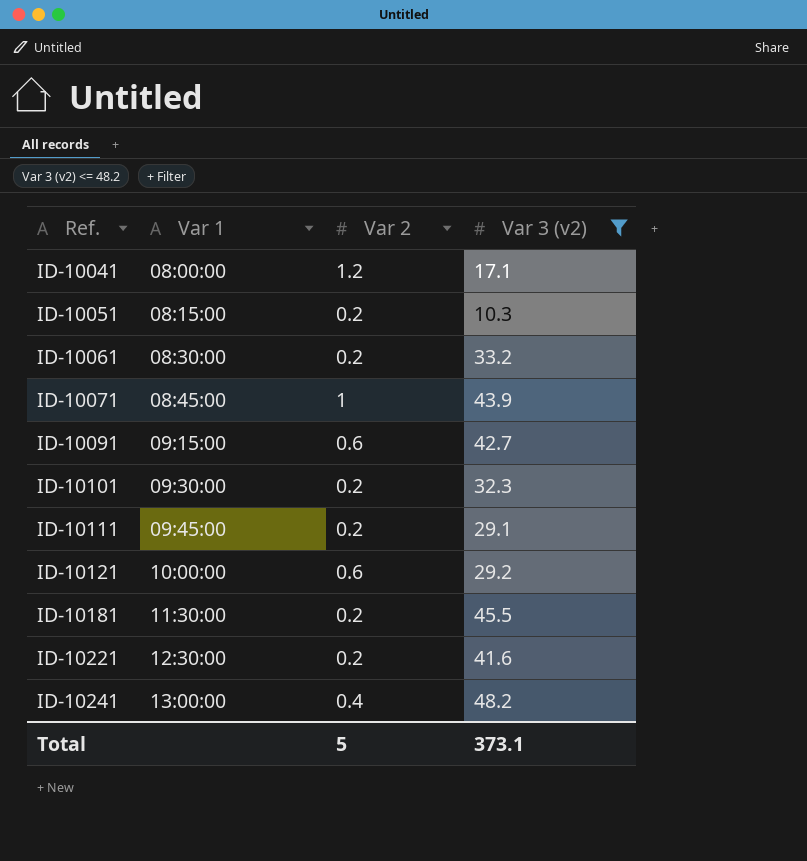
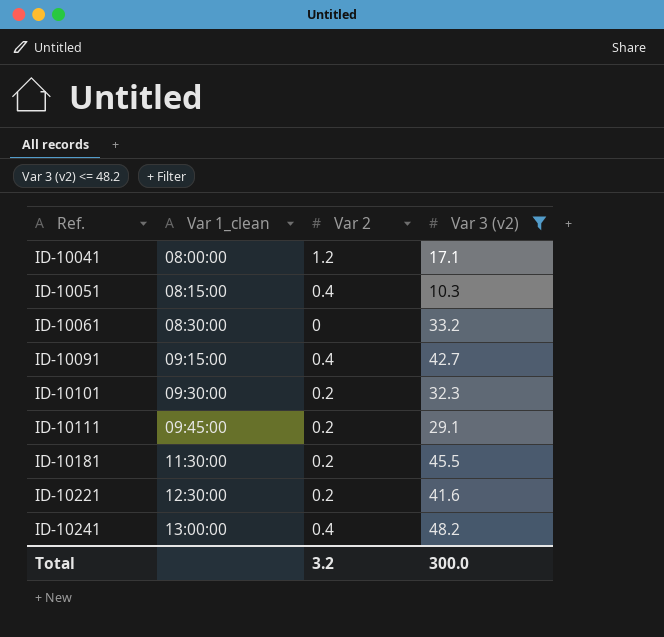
column name: Var 1 -> Var 1_clean
row ID-10071: 08:45:00 | 1 | 43.9 -> none
row ID-10121: 10:00:00 | 0.6 | 29.2 -> none
ID-10051 | Var 2: 0.2 -> 0.4
ID-10061 | Var 2: 0.2 -> 0
ID-10091 | Var 2: 0.6 -> 0.4
Total | Var 2: 5 -> 3.2
Total | Var 3 (v2): 373.1 -> 300.0

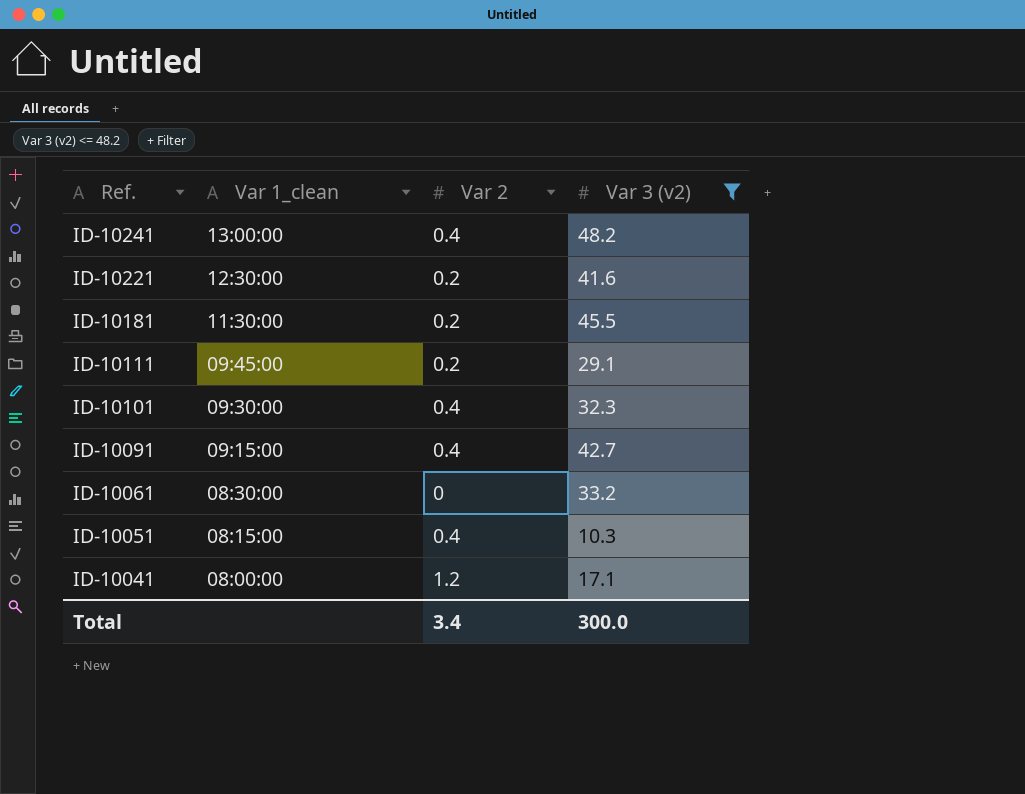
row order: Ref. ascending -> Ref. descending
ID-10101 | Var 2: 0.2 -> 0.4
Total | Var 2: 3.2 -> 3.4

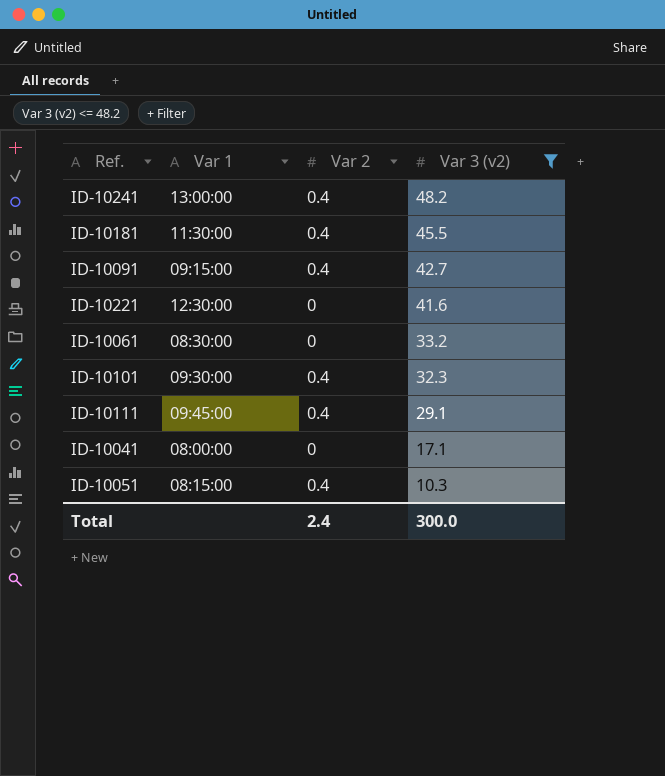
row order: Ref. descending -> Var 3 (v2) descending
column name: Var 1_clean -> Var 1
ID-10181 | Var 2: 0.2 -> 0.4
ID-10221 | Var 2: 0.2 -> 0
ID-10111 | Var 2: 0.2 -> 0.4
ID-10041 | Var 2: 1.2 -> 0
Total | Var 2: 3.4 -> 2.4

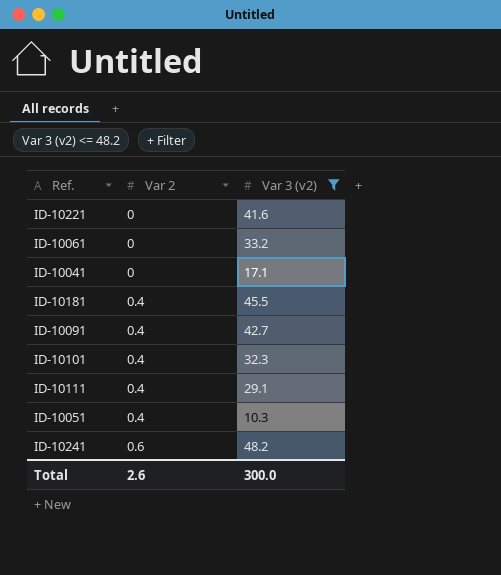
row order: Var 3 (v2) descending -> Var 2 ascending
column Var 1 | position: 2 -> none
ID-10241 | Var 2: 0.4 -> 0.6
Total | Var 2: 2.4 -> 2.6

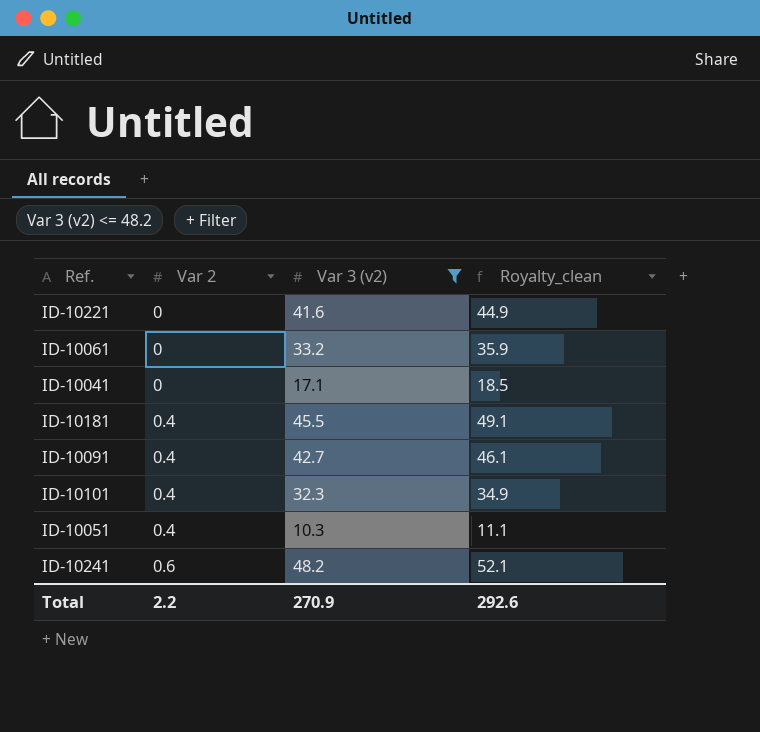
column Royalty_clean | formula: none -> [Var 3 (v2)] * 1.08
row ID-10111: 0.4 | 29.1 -> none
Total | Var 2: 2.6 -> 2.2
Total | Var 3 (v2): 300.0 -> 270.9

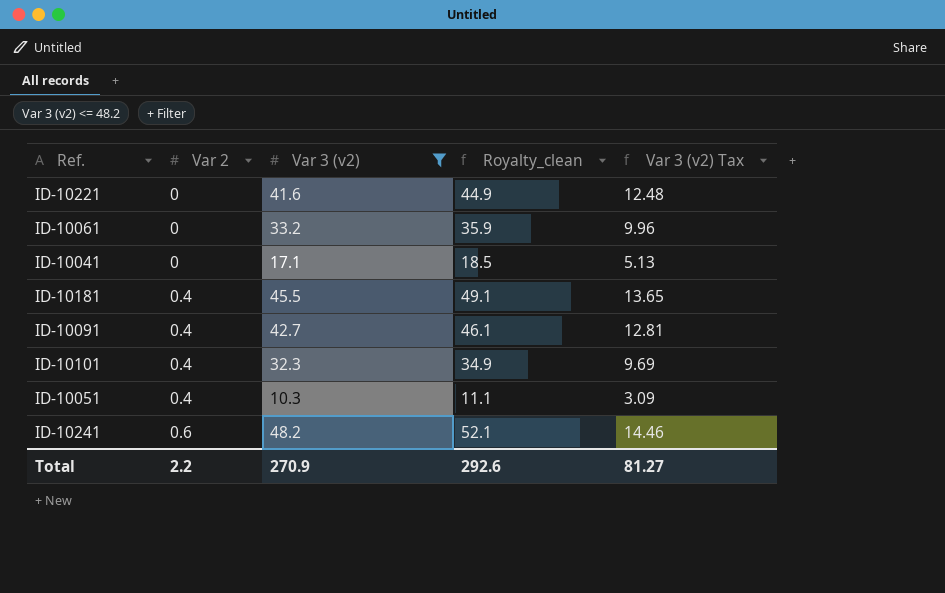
column Var 3 (v2) Tax | formula: none -> [Var 3 (v2)] * 0.3

